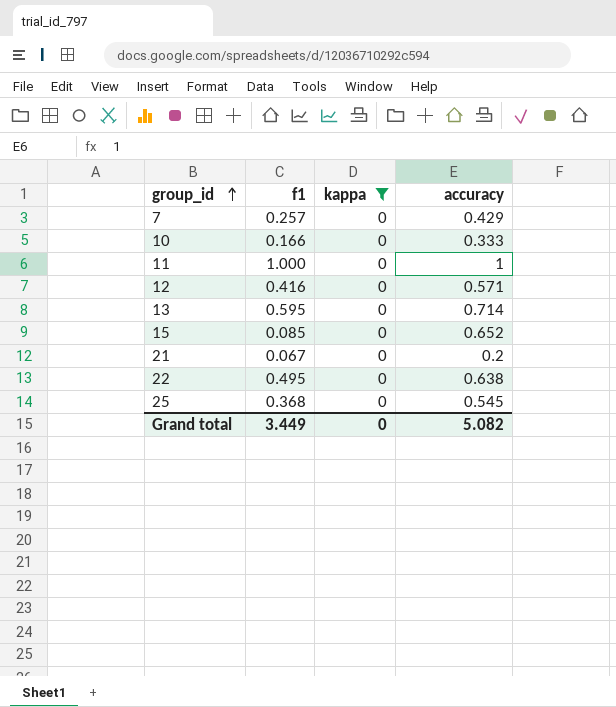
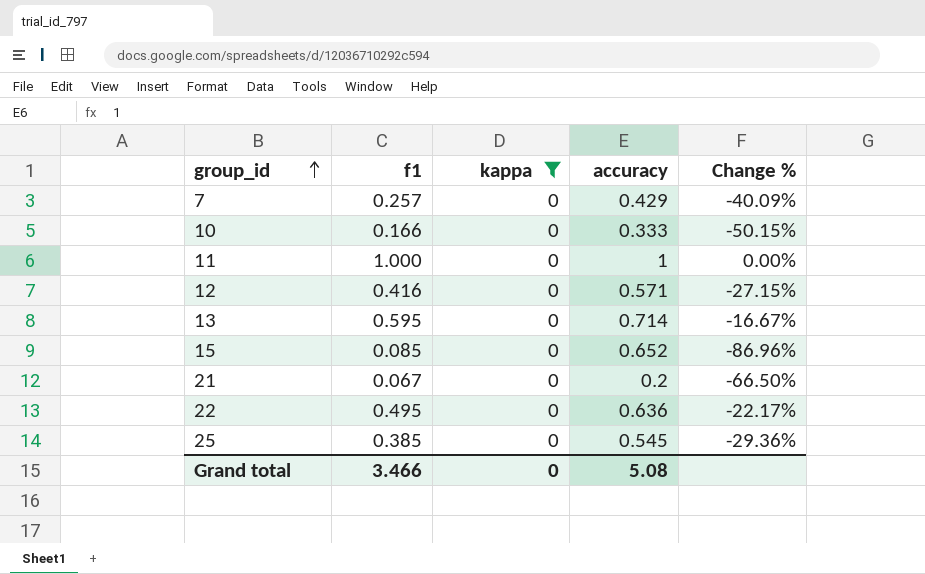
column Change % | formula: none -> ([f1] - [accuracy]) / [accuracy]
22 | accuracy: 0.638 -> 0.636
25 | f1: 0.368 -> 0.385
Grand total | f1: 3.449 -> 3.466
Grand total | accuracy: 5.082 -> 5.08

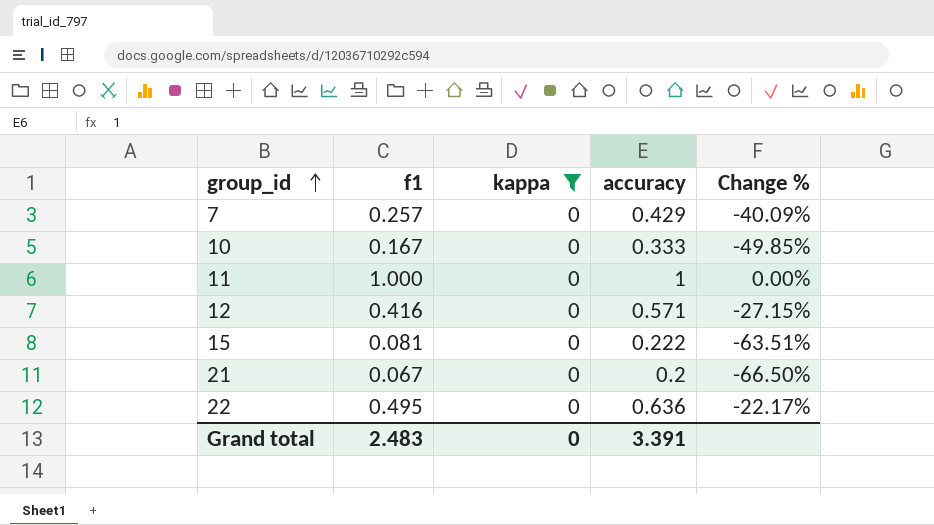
row 13: 0.595 | 0 | 0.714 | -16.67% -> none
row 25: 0.385 | 0 | 0.545 | -29.36% -> none
10 | f1: 0.166 -> 0.167
10 | Change %: -50.15% -> -49.85%
15 | f1: 0.085 -> 0.081
15 | accuracy: 0.652 -> 0.222
15 | Change %: -86.96% -> -63.51%
Grand total | f1: 3.466 -> 2.483
Grand total | accuracy: 5.08 -> 3.391

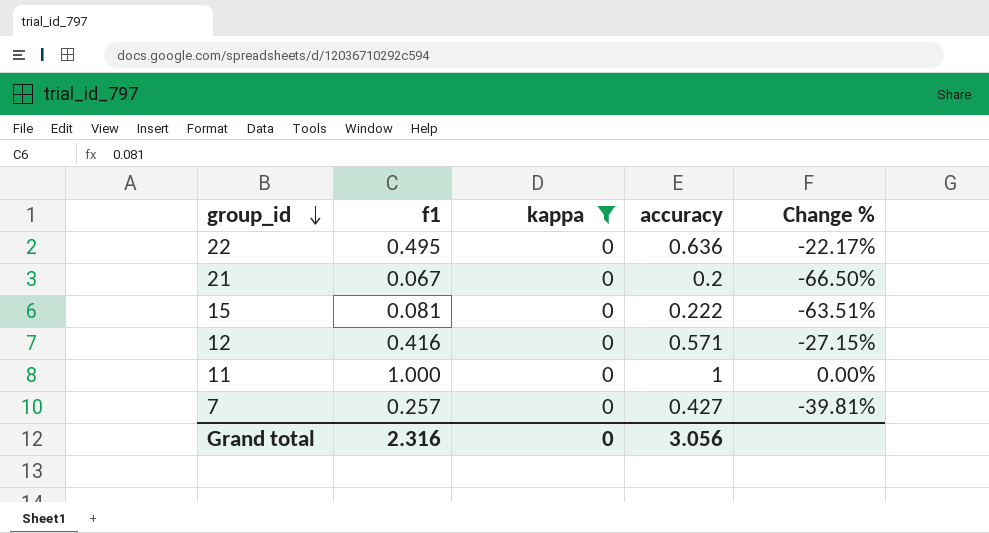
row order: group_id ascending -> group_id descending
row 10: 0.167 | 0 | 0.333 | -49.85% -> none
7 | accuracy: 0.429 -> 0.427
7 | Change %: -40.09% -> -39.81%
Grand total | f1: 2.483 -> 2.316
Grand total | accuracy: 3.391 -> 3.056

